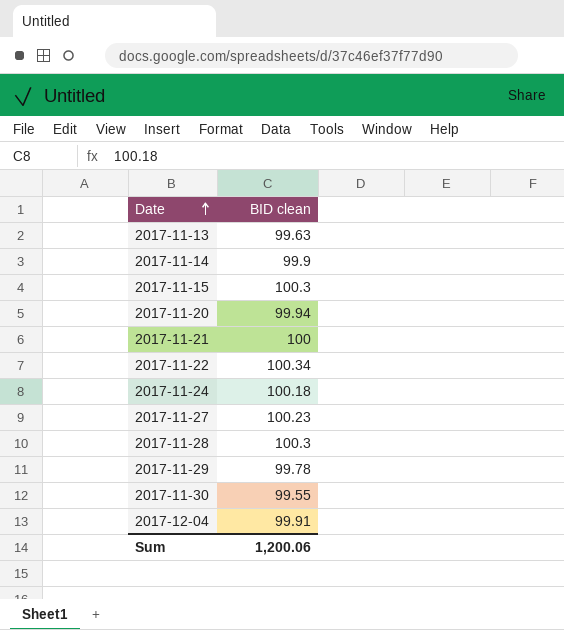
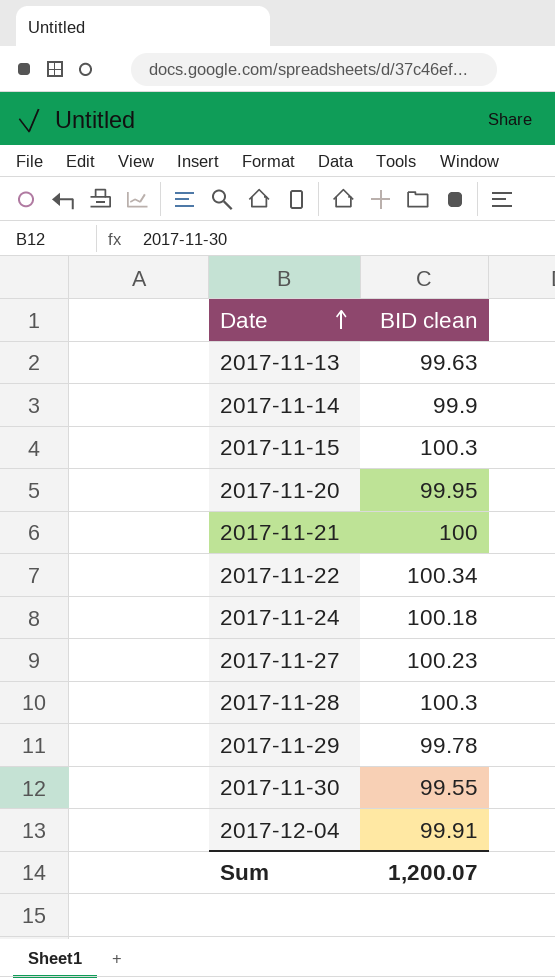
2017-11-20 | BID clean: 99.94 -> 99.95
Sum | BID clean: 1,200.06 -> 1,200.07

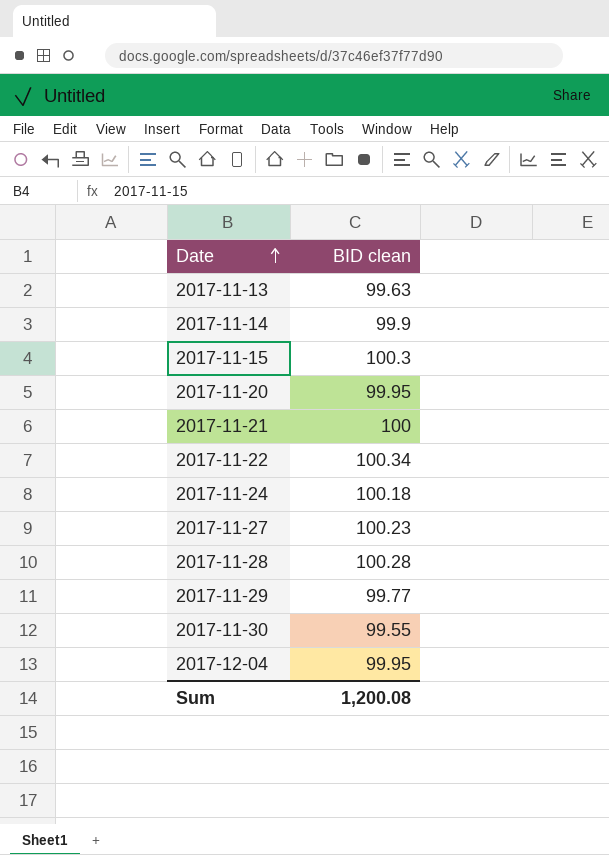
2017-11-28 | BID clean: 100.3 -> 100.28
2017-11-29 | BID clean: 99.78 -> 99.77
2017-12-04 | BID clean: 99.91 -> 99.95
Sum | BID clean: 1,200.07 -> 1,200.08

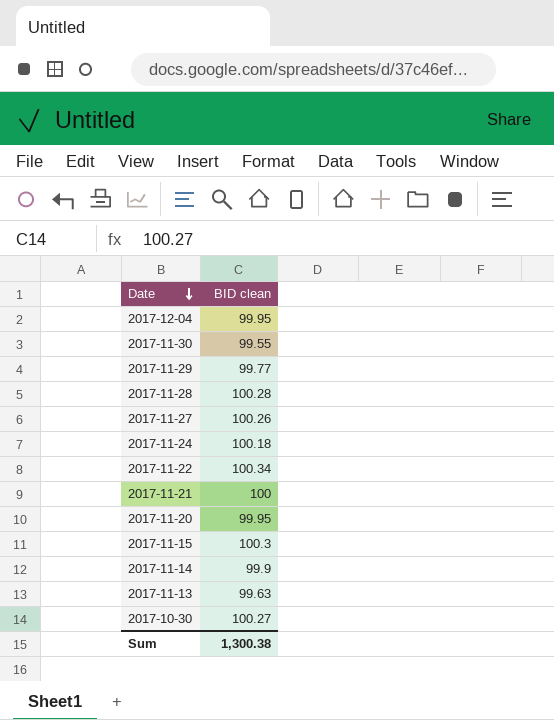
row order: Date ascending -> Date descending
2017-11-27 | BID clean: 100.23 -> 100.26
row 2017-10-30: none -> 100.27
Sum | BID clean: 1,200.08 -> 1,300.38

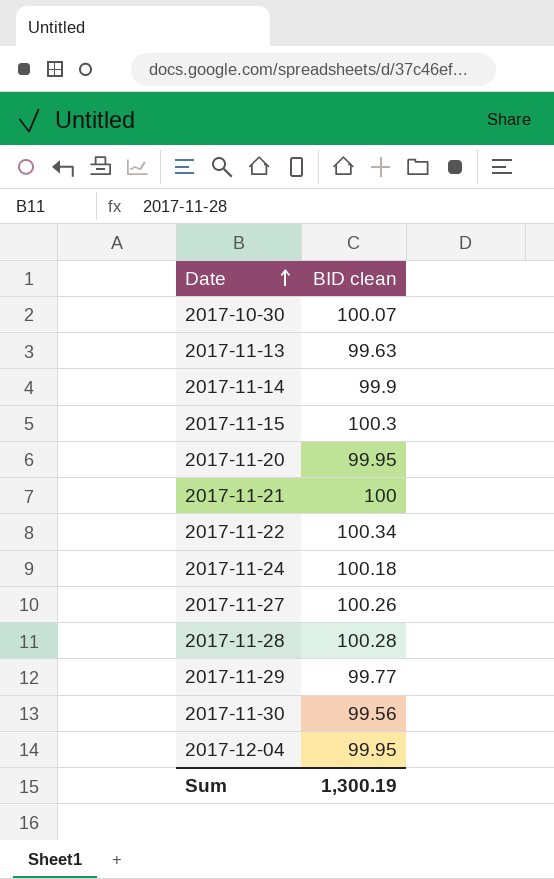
row order: Date descending -> Date ascending
2017-10-30 | BID clean: 100.27 -> 100.07
2017-11-30 | BID clean: 99.55 -> 99.56
Sum | BID clean: 1,300.38 -> 1,300.19

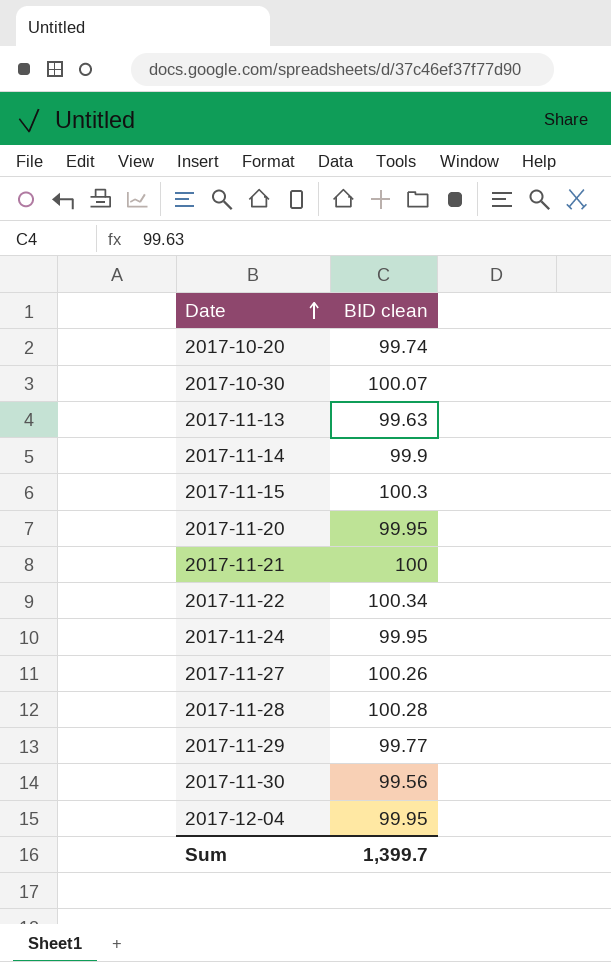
row 2017-10-20: none -> 99.74
2017-11-24 | BID clean: 100.18 -> 99.95
Sum | BID clean: 1,300.19 -> 1,399.7

